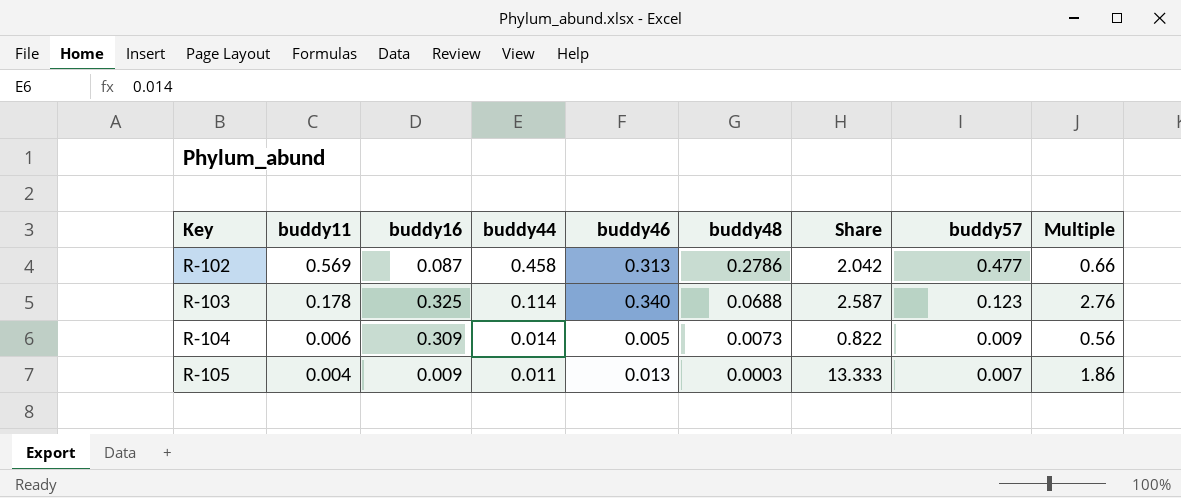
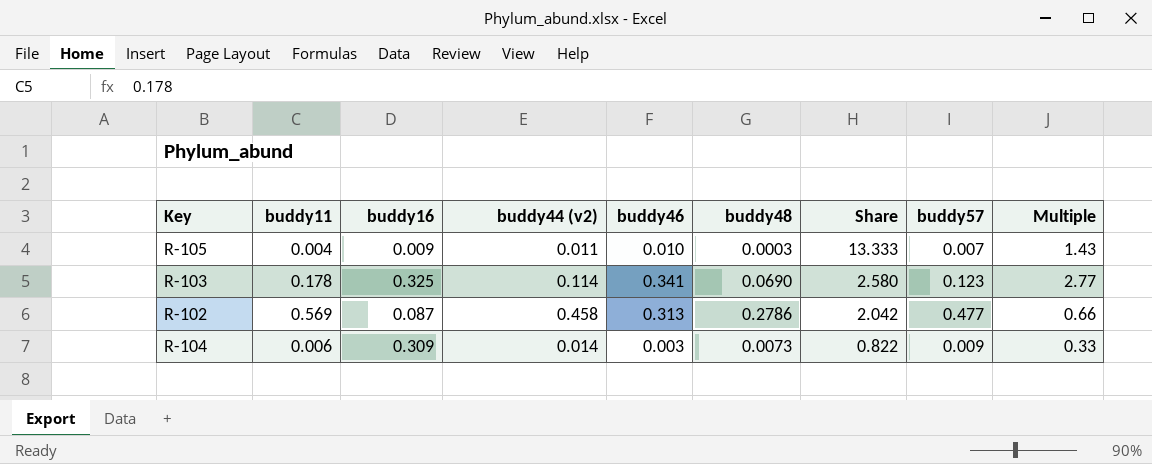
row order: Key ascending -> Share descending
column name: buddy44 -> buddy44 (v2)
R-105 | buddy46: 0.013 -> 0.010
R-105 | Multiple: 1.86 -> 1.43
R-103 | buddy46: 0.340 -> 0.341
R-103 | buddy48: 0.0688 -> 0.0690
R-103 | Share: 2.587 -> 2.580
R-103 | Multiple: 2.76 -> 2.77
R-104 | buddy46: 0.005 -> 0.003
R-104 | Multiple: 0.56 -> 0.33

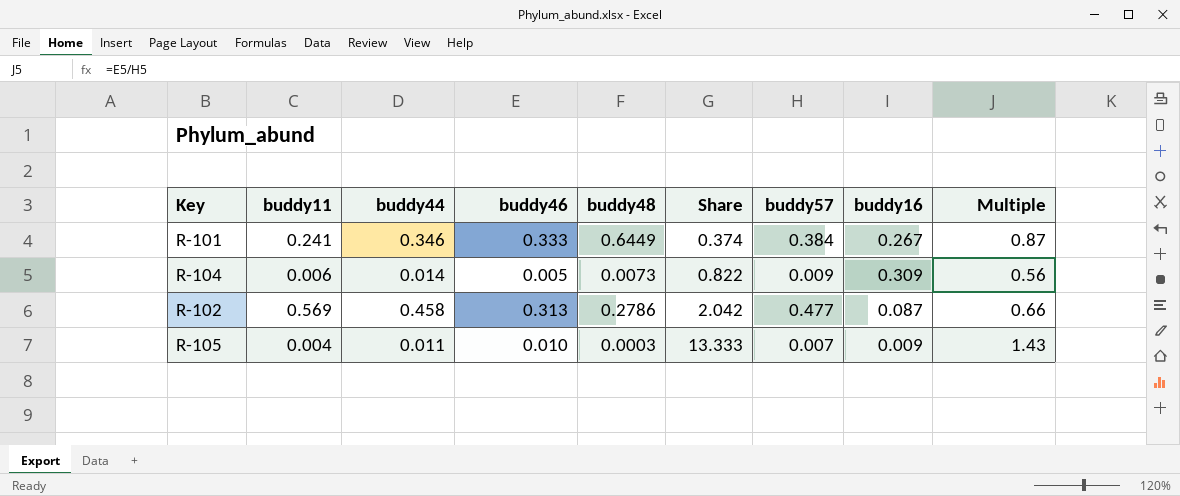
row order: Share descending -> Share ascending
column name: buddy44 (v2) -> buddy44
column buddy16 | position: 3 -> 8
row R-103: 0.178 | 0.325 | 0.114 | 0.341 | 0.0690 | 2.580 | 0.123 | 2.77 -> none
row R-101: none -> 0.241 | 0.346 | 0.333 | 0.6449 | 0.374 | 0.384 | 0.267 | 0.87
R-104 | buddy46: 0.003 -> 0.005
R-104 | Multiple: 0.33 -> 0.56

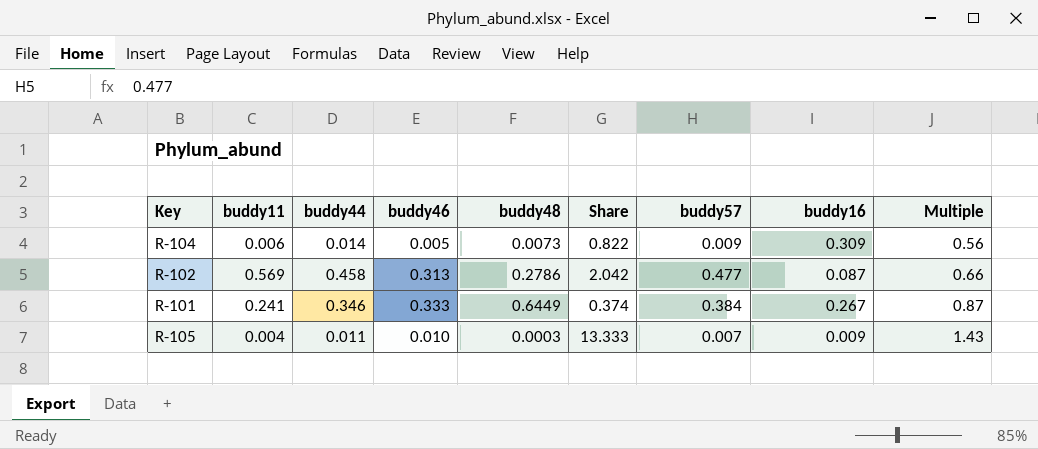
row order: Share ascending -> Multiple ascending

